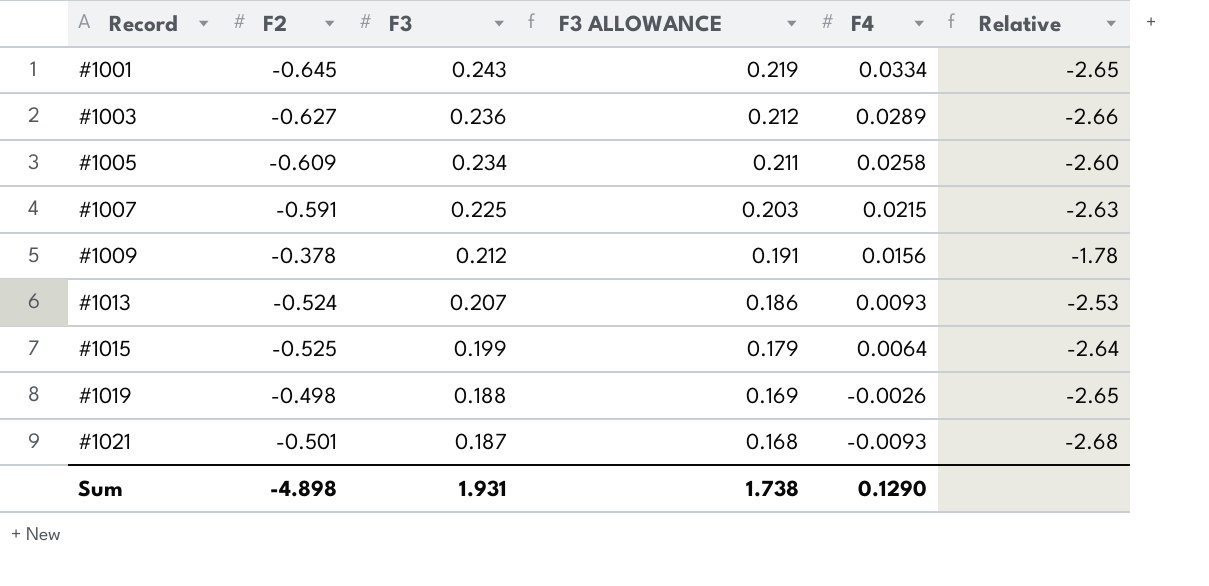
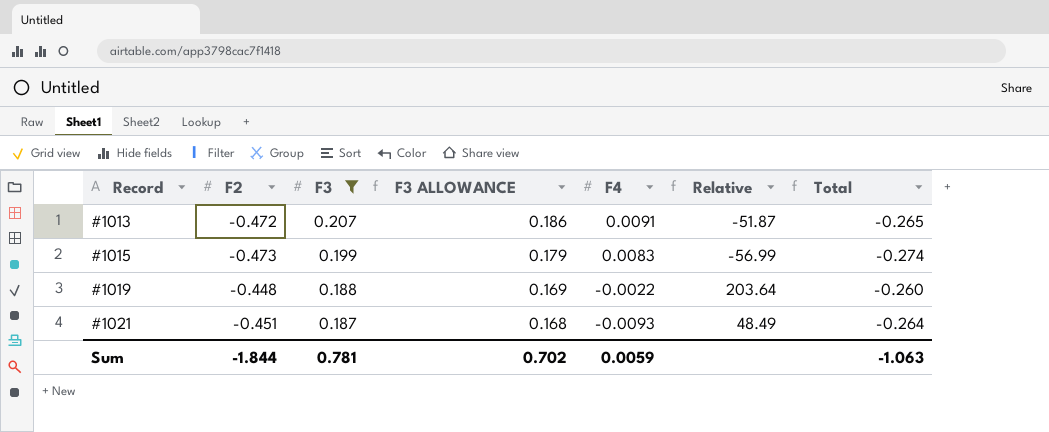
filter: none -> F3 <= 0.207
column Relative | formula: [F2] / [F3] -> [F2] / [F4]
column Total | formula: none -> [F2] + [F3]
#1013 | F2: -0.524 -> -0.472
#1013 | F4: 0.0093 -> 0.0091
#1015 | F2: -0.525 -> -0.473
#1015 | F4: 0.0064 -> 0.0083
#1019 | F2: -0.498 -> -0.448
#1019 | F4: -0.0026 -> -0.0022
#1021 | F2: -0.501 -> -0.451
Sum | F2: -4.898 -> -1.844
Sum | F3: 1.931 -> 0.781
Sum | F3 ALLOWANCE: 1.738 -> 0.702
Sum | F4: 0.1290 -> 0.0059

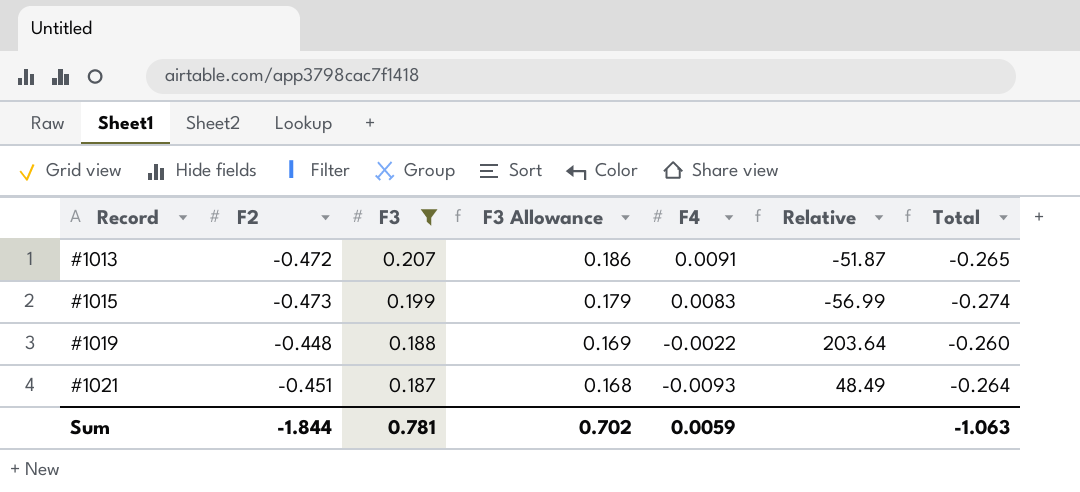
column name: F3 ALLOWANCE -> F3 Allowance

